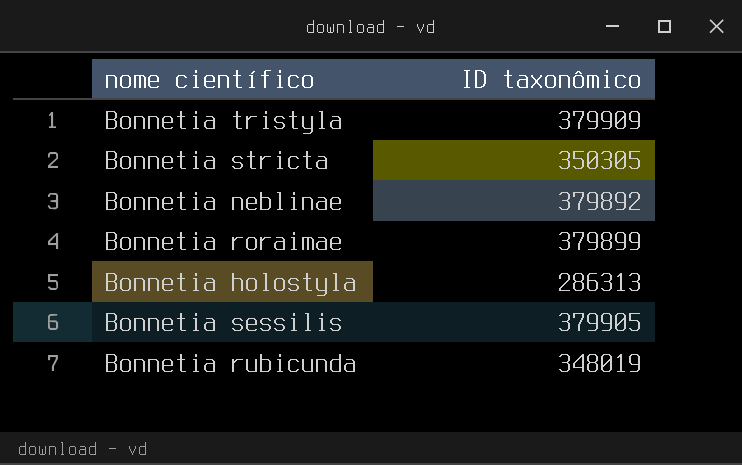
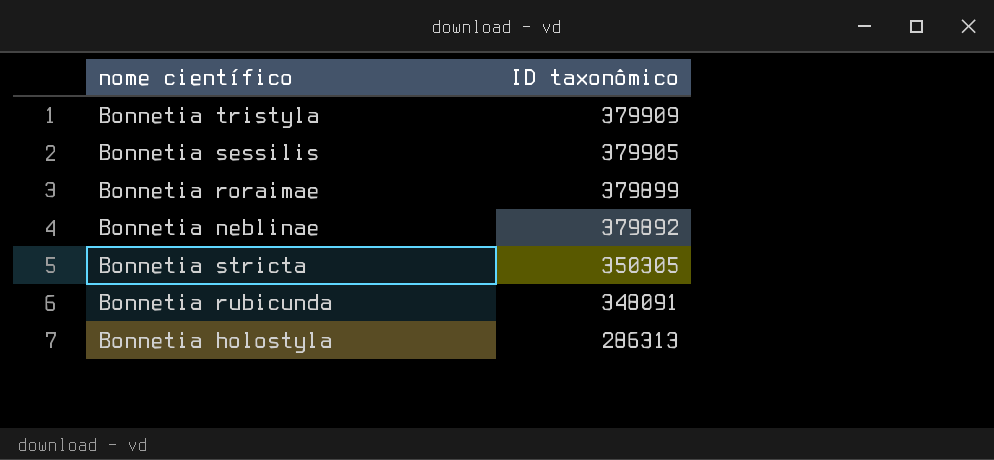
row order: none -> ID taxonômico descending
Bonnetia rubicunda | ID taxonômico: 348019 -> 348091

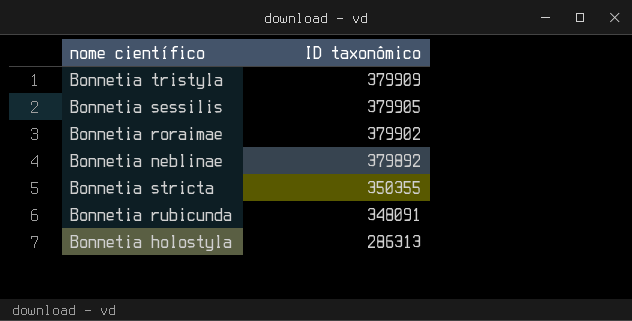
Bonnetia roraimae | ID taxonômico: 379899 -> 379902
Bonnetia stricta | ID taxonômico: 350305 -> 350355

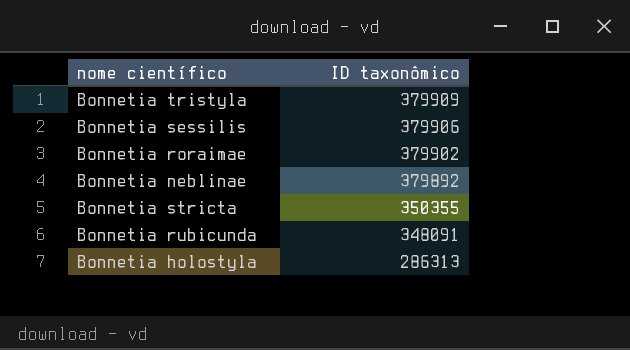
Bonnetia sessilis | ID taxonômico: 379905 -> 379906

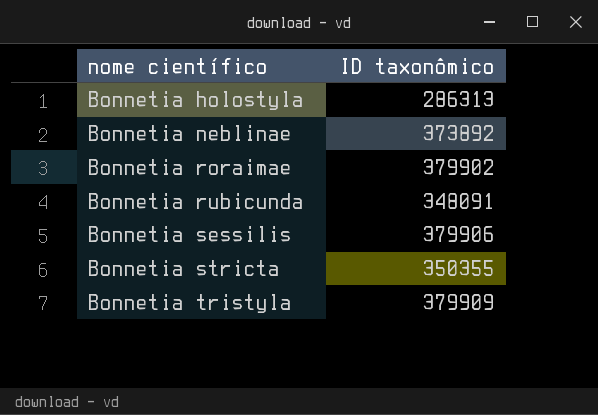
row order: ID taxonômico descending -> nome científico ascending
Bonnetia neblinae | ID taxonômico: 379892 -> 373892

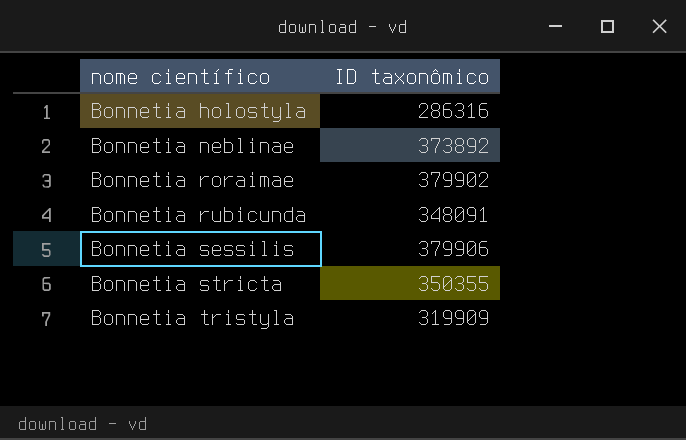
Bonnetia holostyla | ID taxonômico: 286313 -> 286316
Bonnetia tristyla | ID taxonômico: 379909 -> 319909

